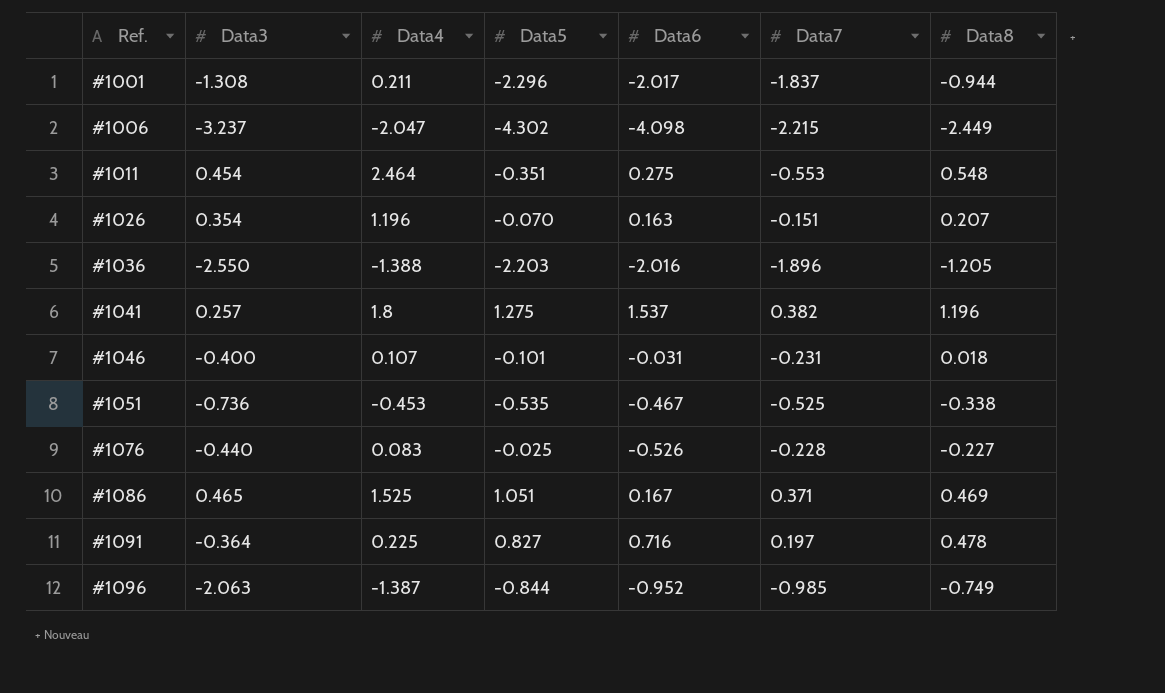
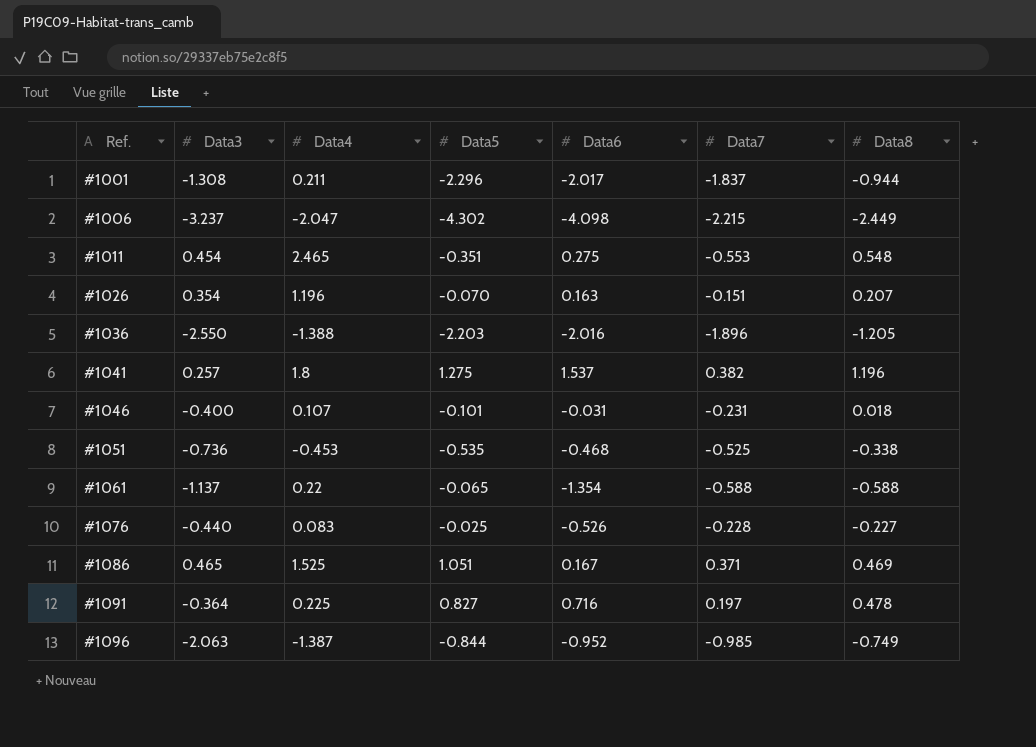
#1011 | Data4: 2.464 -> 2.465
#1051 | Data6: -0.467 -> -0.468
row #1061: none -> -1.137 | 0.22 | -0.065 | -1.354 | -0.588 | -0.588

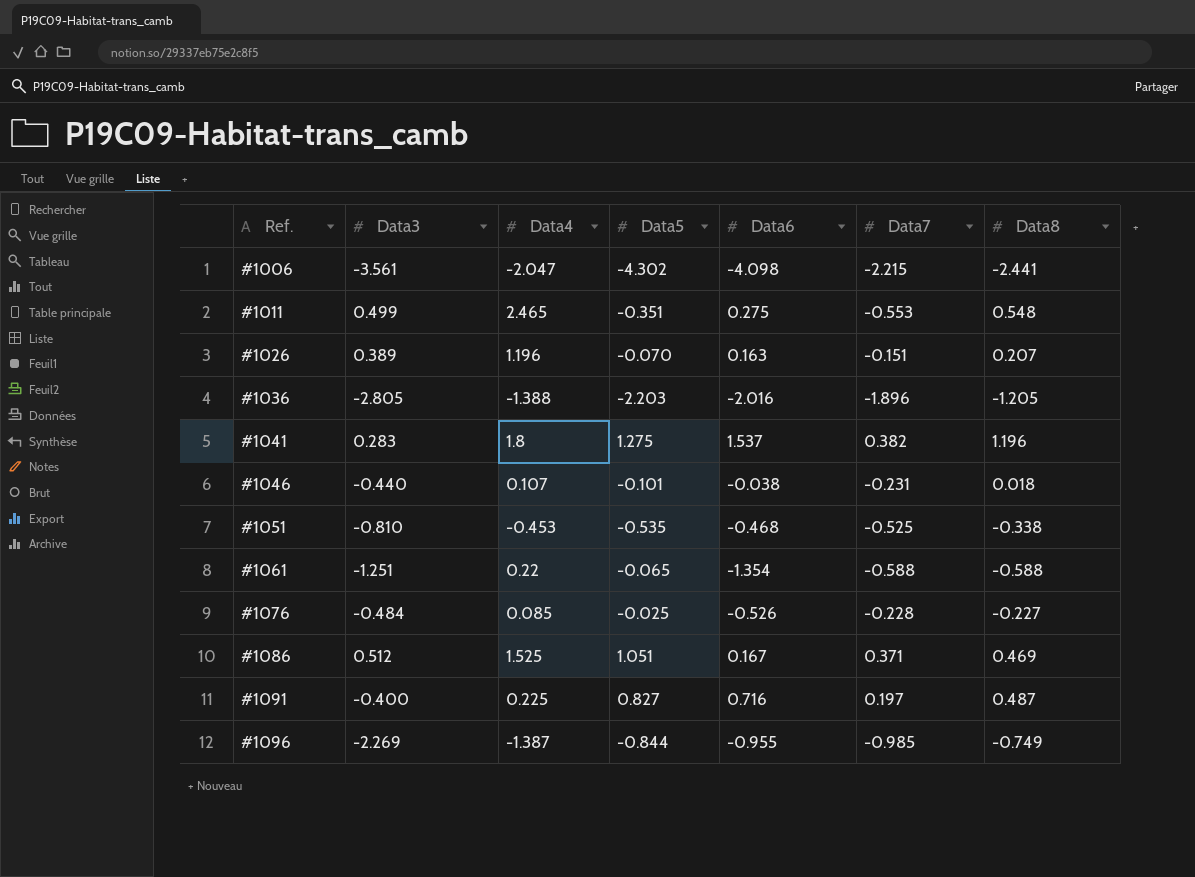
row #1001: -1.308 | 0.211 | -2.296 | -2.017 | -1.837 | -0.944 -> none
#1006 | Data3: -3.237 -> -3.561
#1006 | Data8: -2.449 -> -2.441
#1011 | Data3: 0.454 -> 0.499
#1026 | Data3: 0.354 -> 0.389
#1036 | Data3: -2.550 -> -2.805
#1041 | Data3: 0.257 -> 0.283
#1046 | Data3: -0.400 -> -0.440
#1046 | Data6: -0.031 -> -0.038
#1051 | Data3: -0.736 -> -0.810
#1061 | Data3: -1.137 -> -1.251
#1076 | Data3: -0.440 -> -0.484
#1076 | Data4: 0.083 -> 0.085
#1086 | Data3: 0.465 -> 0.512
#1091 | Data3: -0.364 -> -0.400
#1091 | Data8: 0.478 -> 0.487
#1096 | Data3: -2.063 -> -2.269
#1096 | Data6: -0.952 -> -0.955

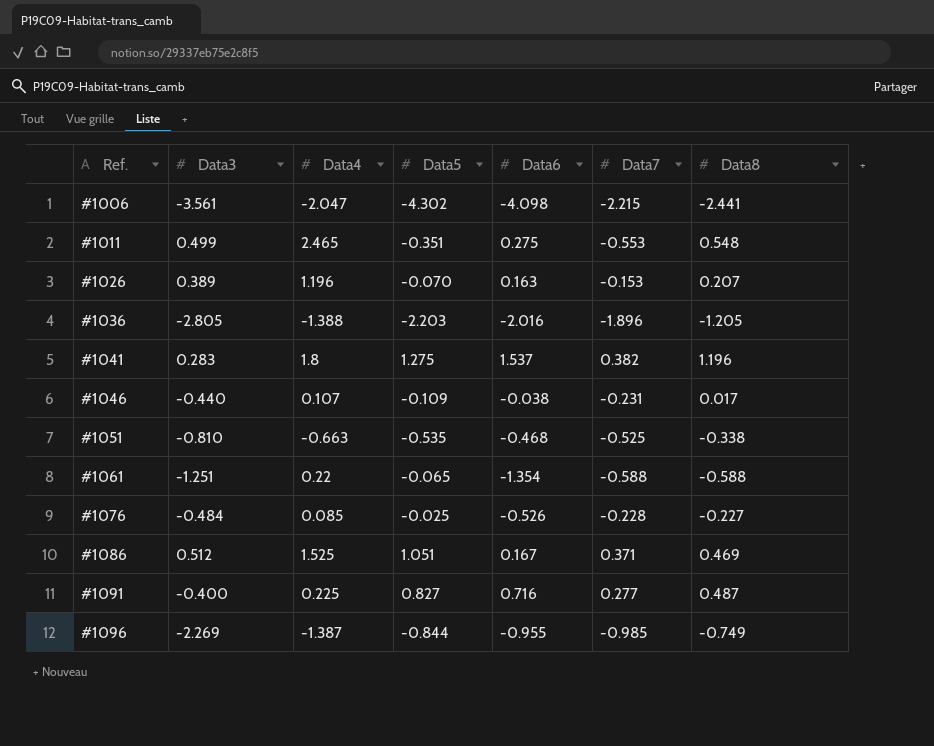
#1026 | Data7: -0.151 -> -0.153
#1046 | Data5: -0.101 -> -0.109
#1046 | Data8: 0.018 -> 0.017
#1051 | Data4: -0.453 -> -0.663
#1091 | Data7: 0.197 -> 0.277

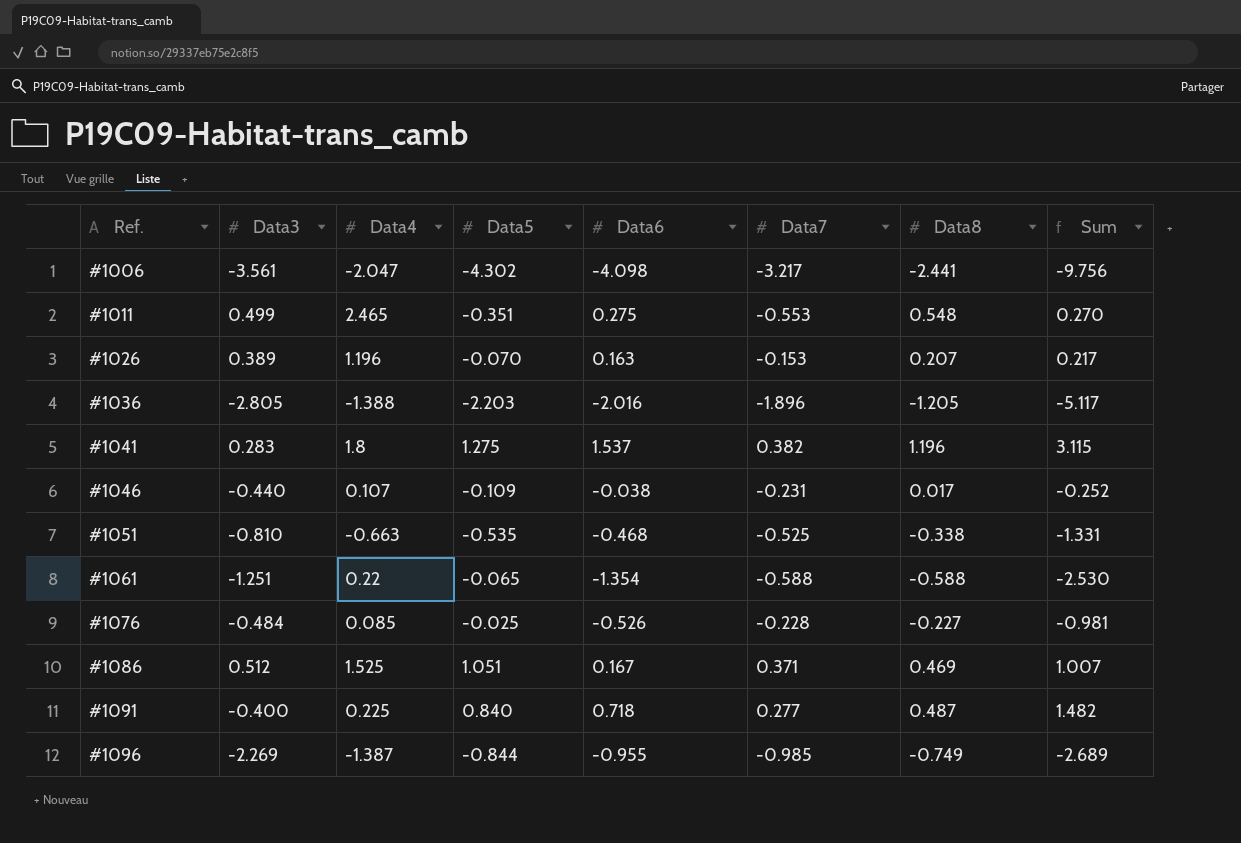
column Sum | formula: none -> [Data6] + [Data7] + [Data8]
#1006 | Data7: -2.215 -> -3.217
#1091 | Data5: 0.827 -> 0.840
#1091 | Data6: 0.716 -> 0.718

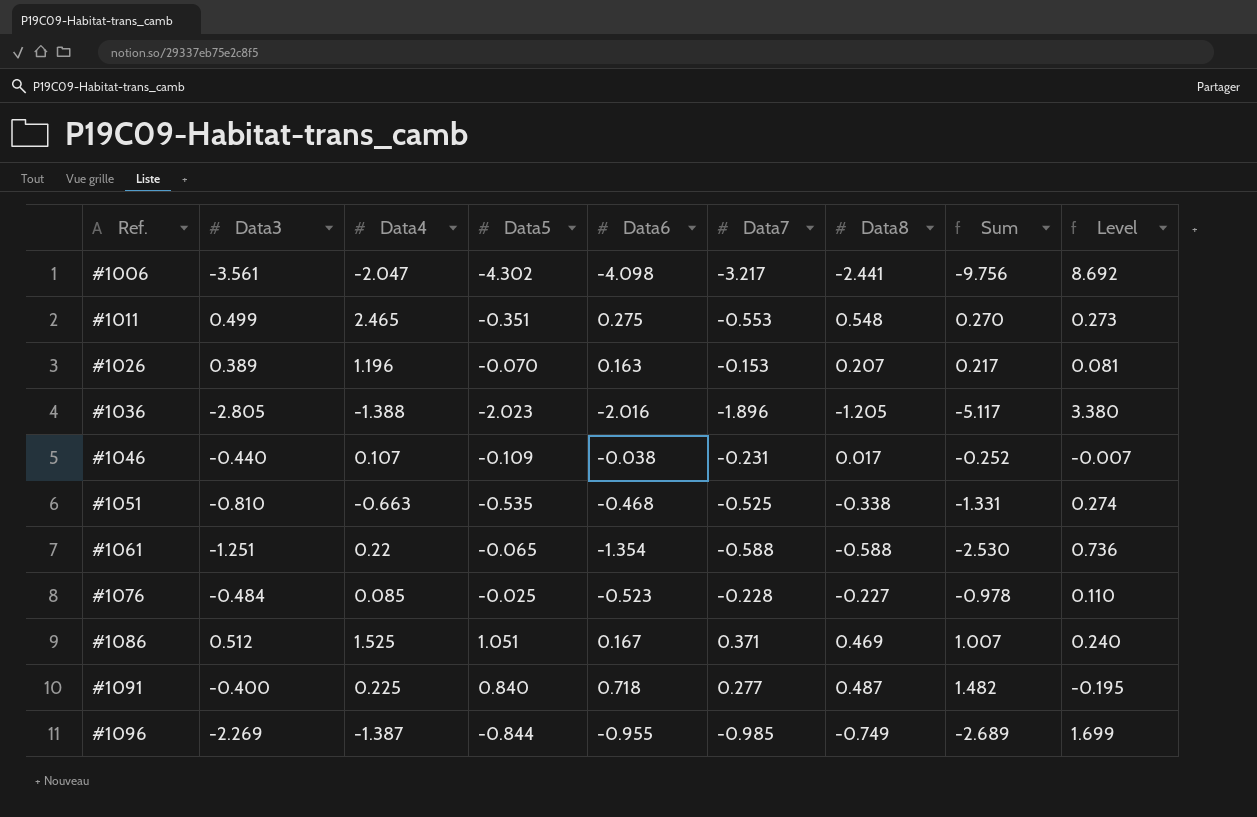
column Level | formula: none -> [Data3] * [Data8]
row #1041: 0.283 | 1.8 | 1.275 | 1.537 | 0.382 | 1.196 | 3.115 -> none
#1036 | Data5: -2.203 -> -2.023
#1076 | Data6: -0.526 -> -0.523
#1076 | Sum: -0.981 -> -0.978

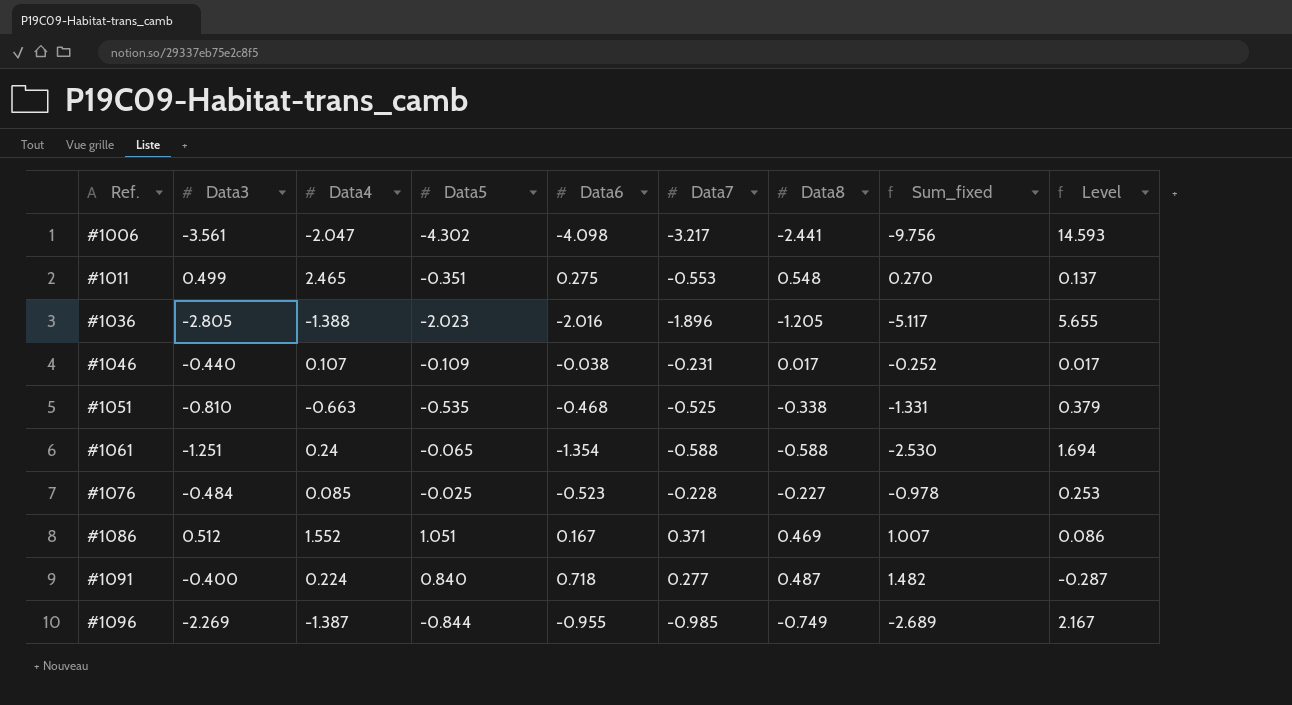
column name: Sum -> Sum_fixed
column Level | formula: [Data3] * [Data8] -> [Data3] * [Data6]
row #1026: 0.389 | 1.196 | -0.070 | 0.163 | -0.153 | 0.207 | 0.217 | 0.081 -> none
#1061 | Data4: 0.22 -> 0.24
#1086 | Data4: 1.525 -> 1.552
#1091 | Data4: 0.225 -> 0.224

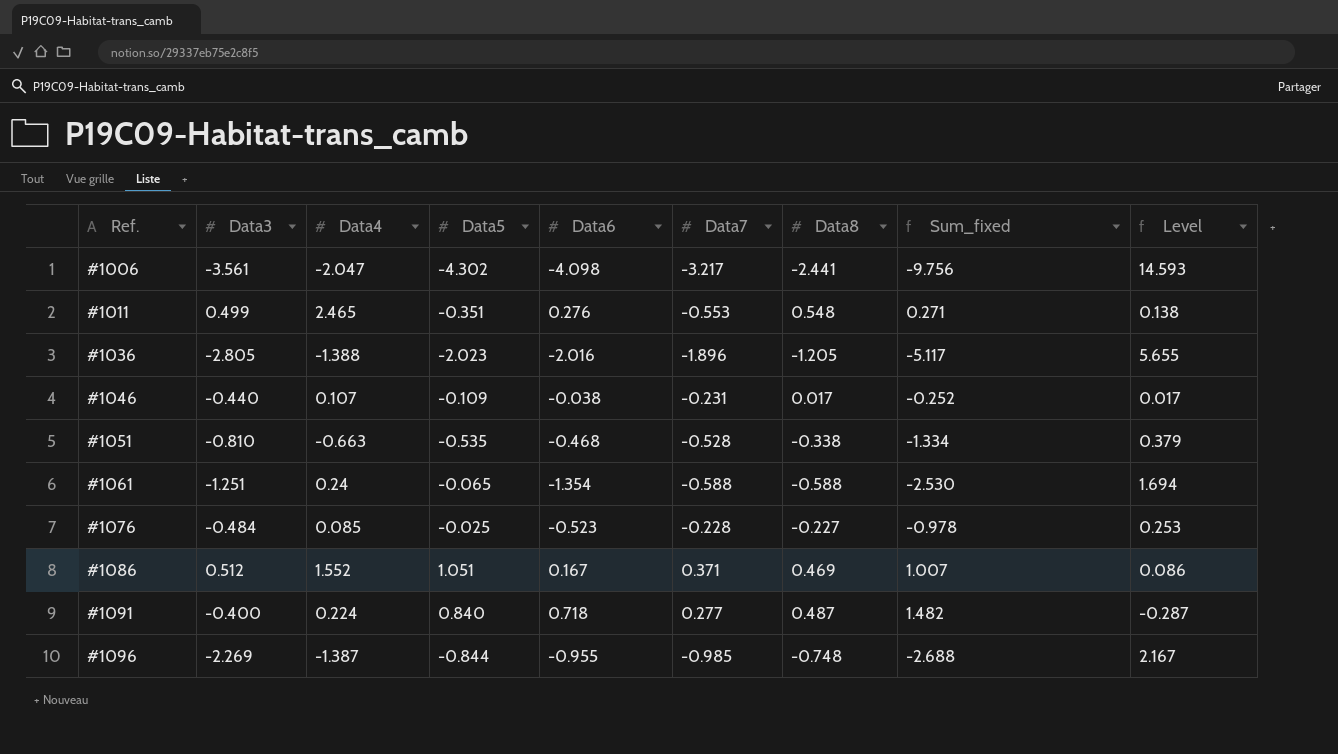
#1011 | Data6: 0.275 -> 0.276
#1011 | Sum_fixed: 0.270 -> 0.271
#1011 | Level: 0.137 -> 0.138
#1051 | Data7: -0.525 -> -0.528
#1051 | Sum_fixed: -1.331 -> -1.334
#1096 | Data8: -0.749 -> -0.748
#1096 | Sum_fixed: -2.689 -> -2.688

